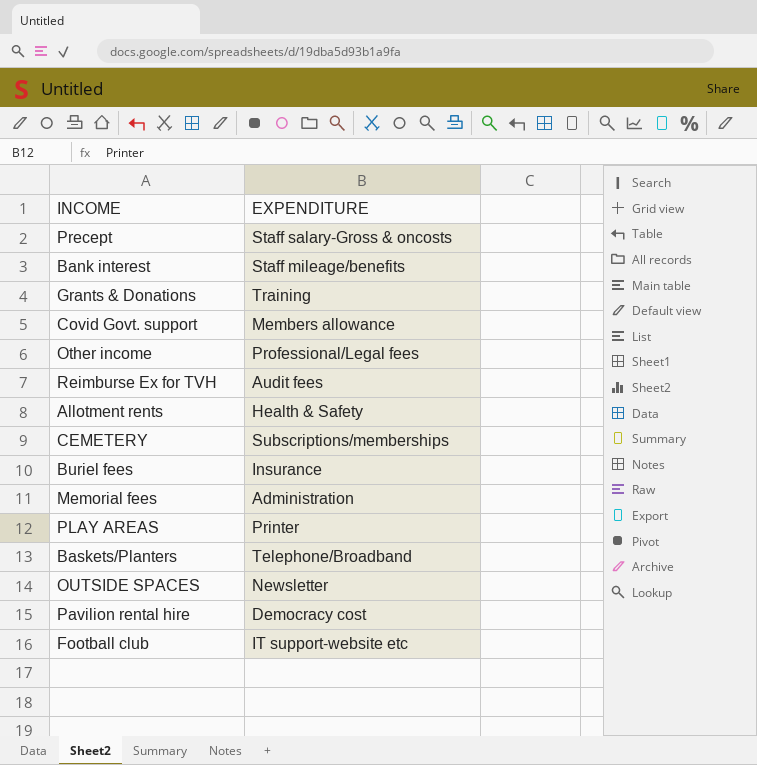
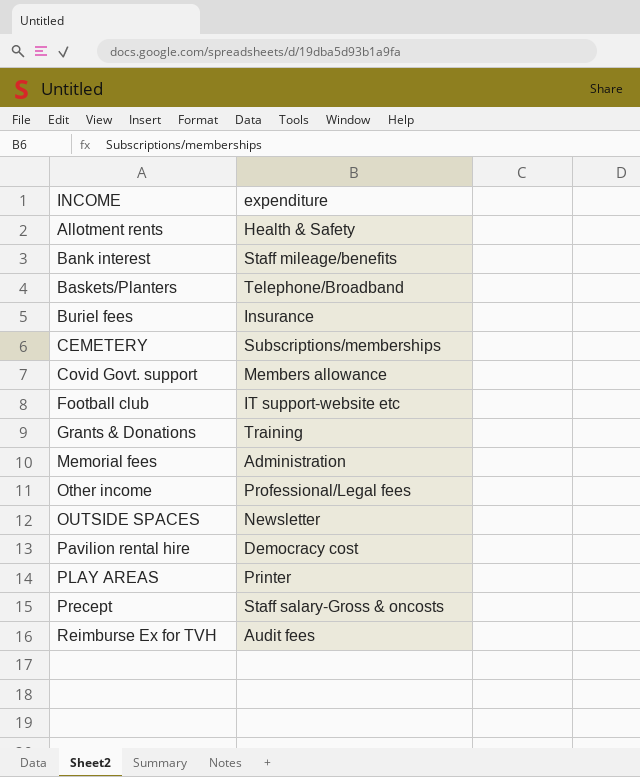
row order: none -> INCOME ascending
column name: EXPENDITURE -> expenditure

